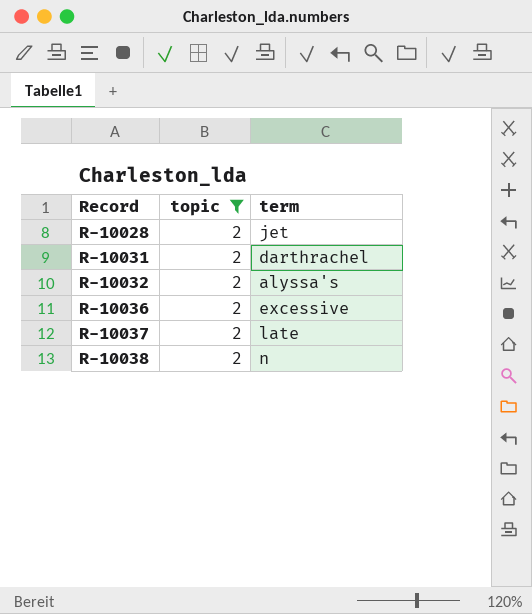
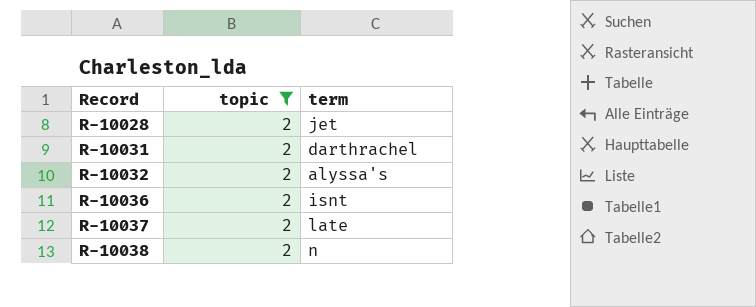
R-10036 | term: excessive -> isnt

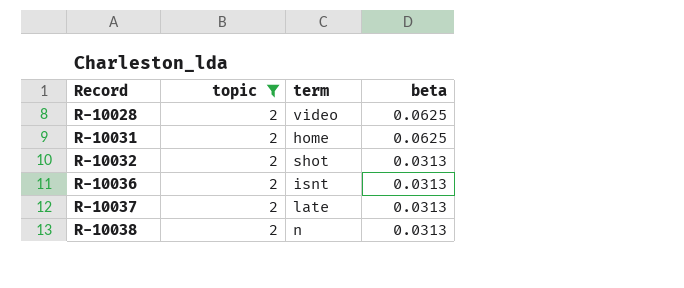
column beta | position: none -> 4
R-10028 | term: jet -> video
R-10031 | term: darthrachel -> home
R-10032 | term: alyssa's -> shot

